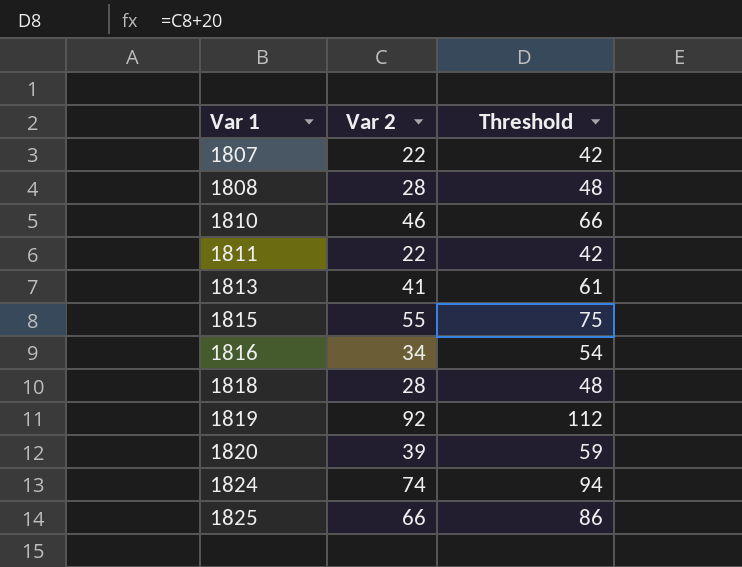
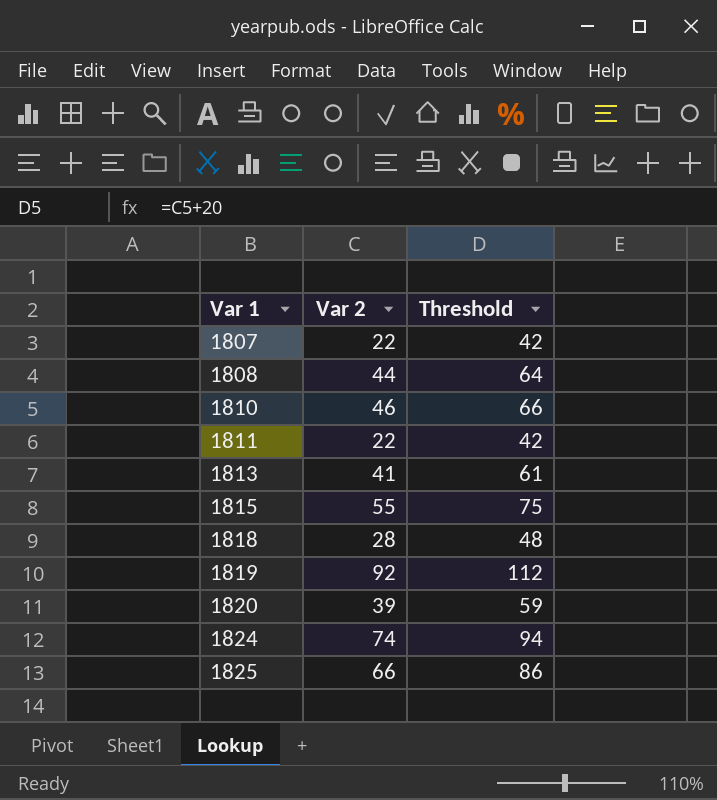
row 1816: 34 | 54 -> none
1808 | Var 2: 28 -> 44
1808 | Threshold: 48 -> 64

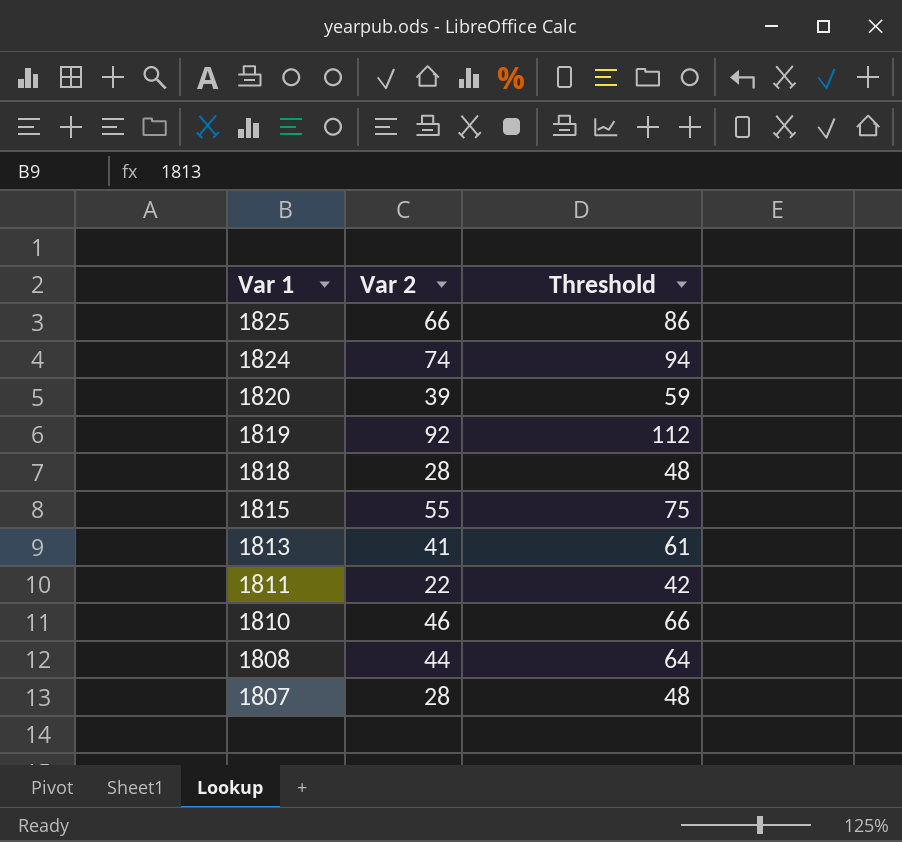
row order: Var 1 ascending -> Var 1 descending
1807 | Var 2: 22 -> 28
1807 | Threshold: 42 -> 48

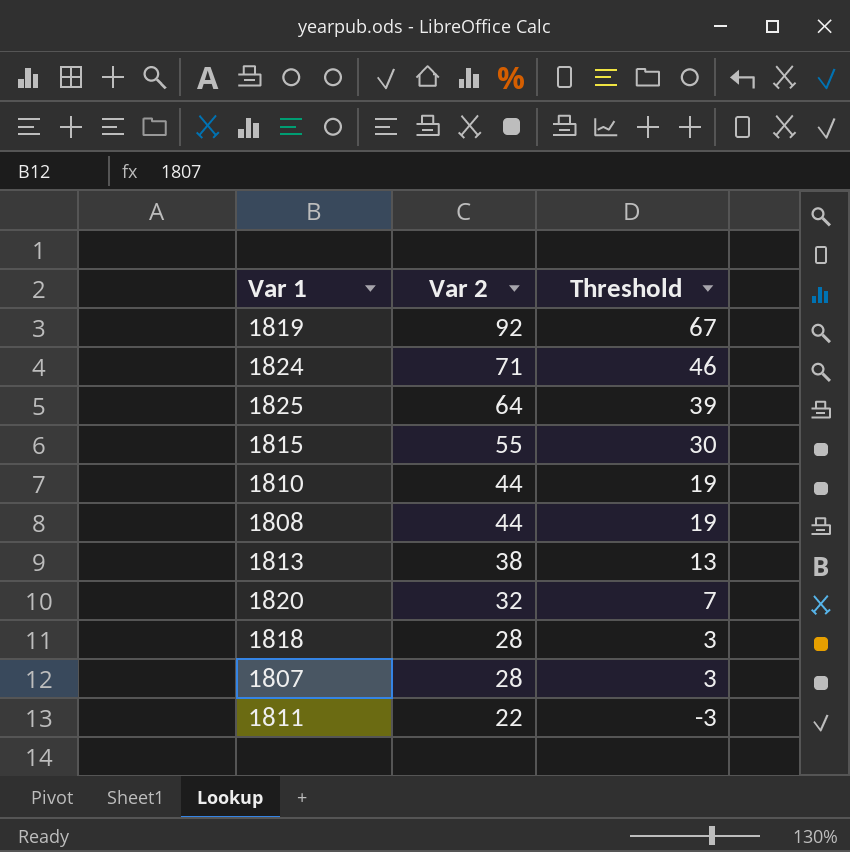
row order: Var 1 descending -> Var 2 descending
column Threshold | formula: [Var 2] + 20 -> [Var 2] - 25
1824 | Var 2: 74 -> 71
1825 | Var 2: 66 -> 64
1810 | Var 2: 46 -> 44
1813 | Var 2: 41 -> 38
1820 | Var 2: 39 -> 32

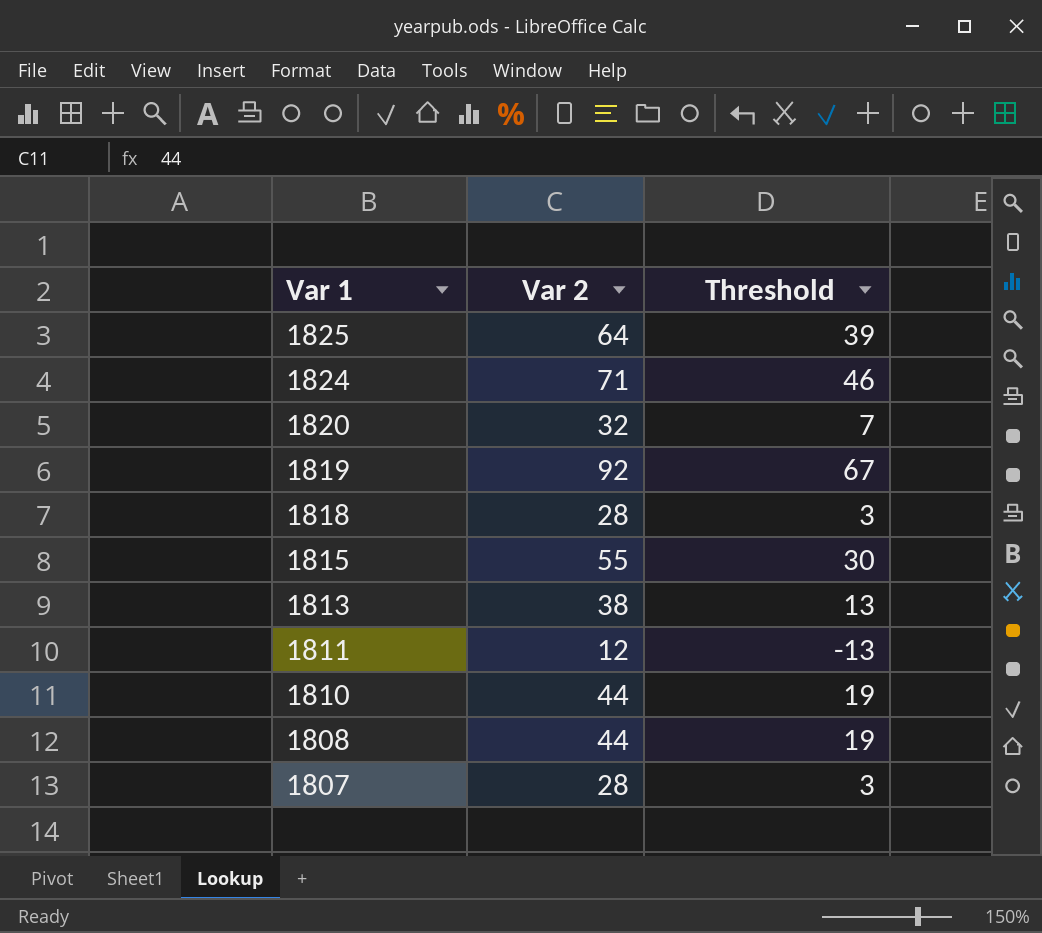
row order: Var 2 descending -> Var 1 descending
1811 | Var 2: 22 -> 12
1811 | Threshold: -3 -> -13

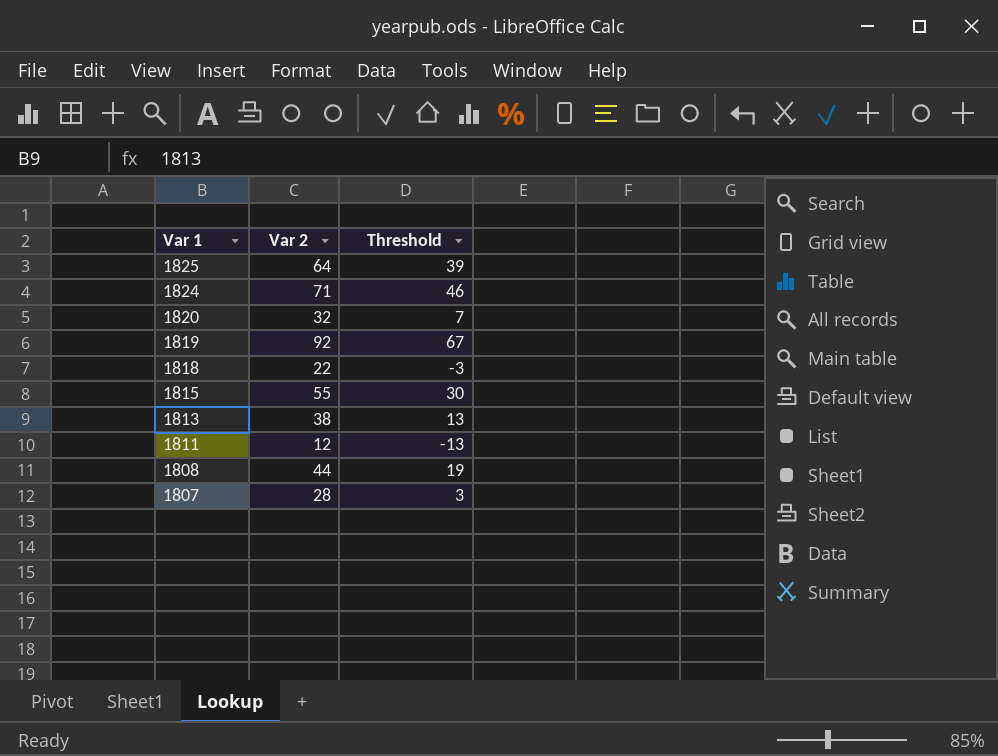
row 1810: 44 | 19 -> none
1818 | Var 2: 28 -> 22
1818 | Threshold: 3 -> -3

